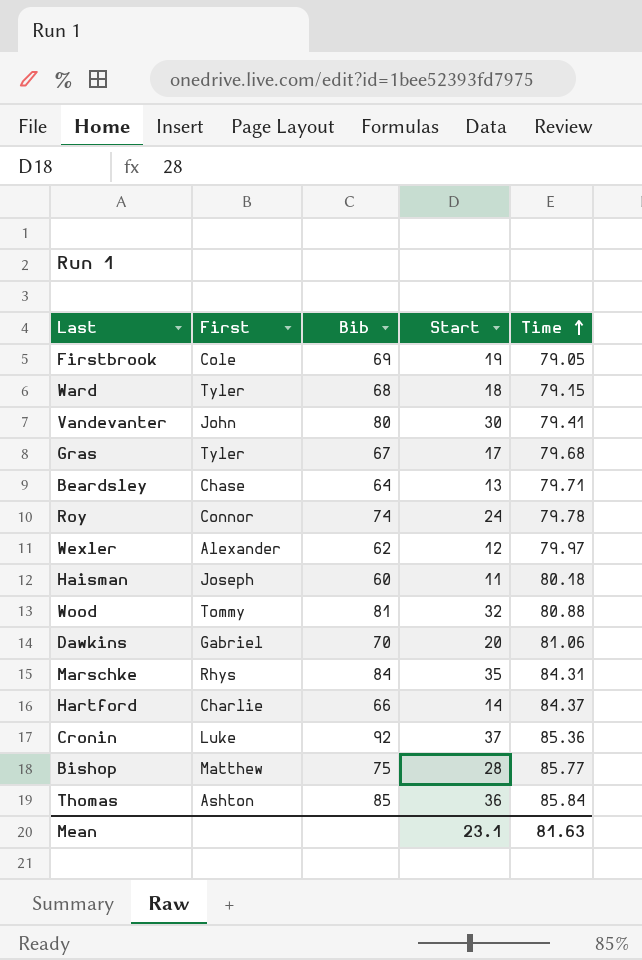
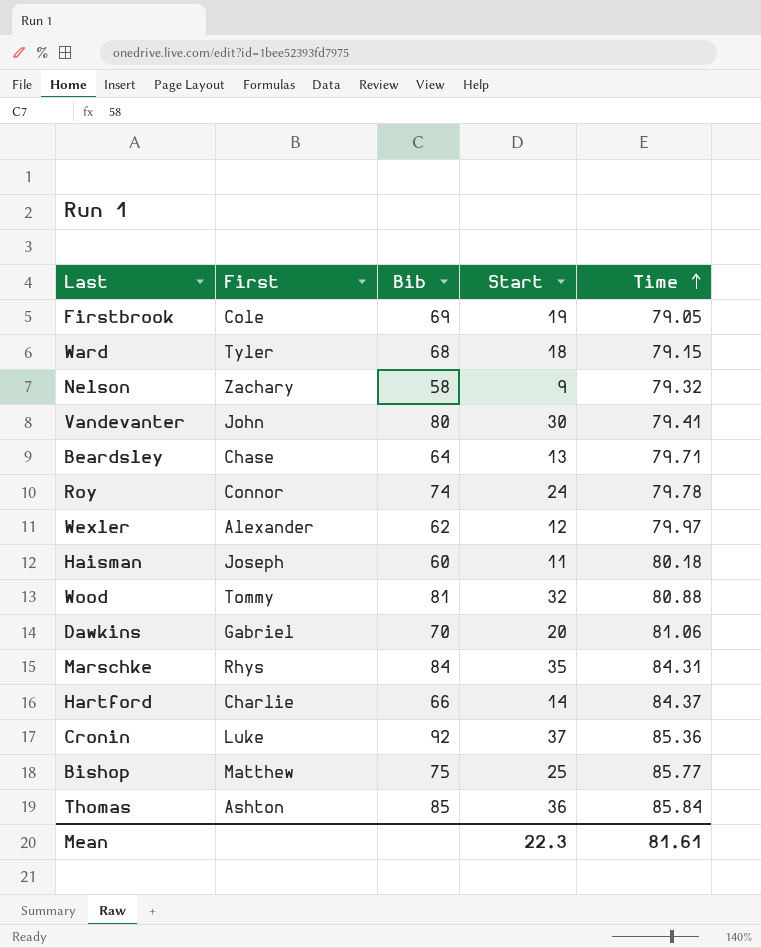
row Gras: Tyler | 67 | 17 | 79.68 -> none
row Nelson: none -> Zachary | 58 | 9 | 79.32
Bishop | Start: 28 -> 25
Mean | Start: 23.1 -> 22.3
Mean | Time: 81.63 -> 81.61

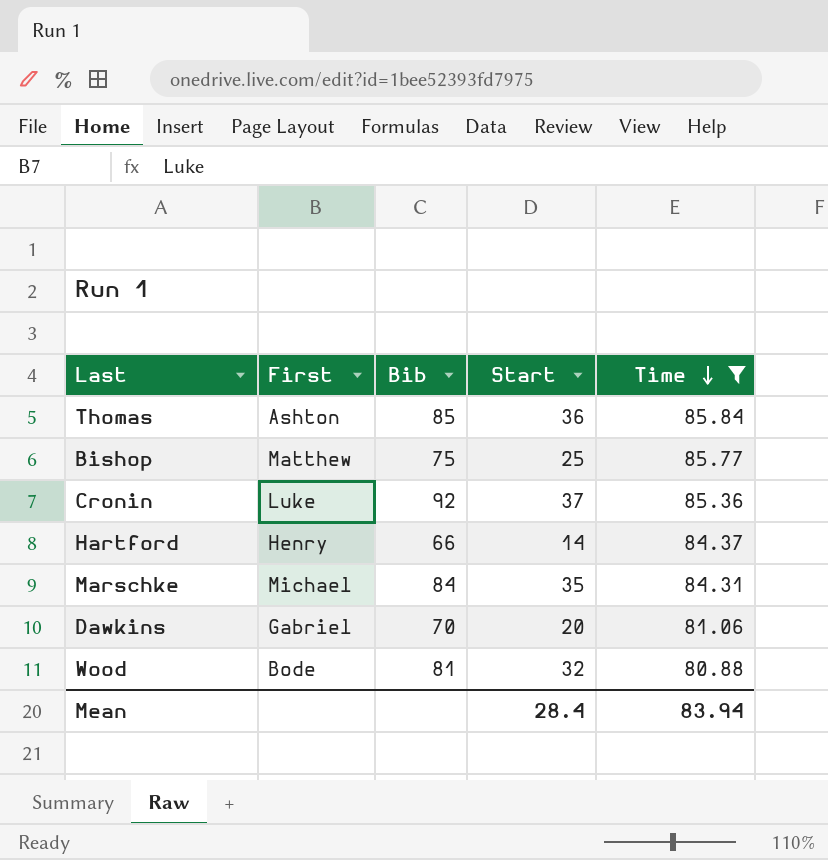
filter: none -> Time >= 80.88
row order: Time ascending -> Time descending
Hartford | First: Charlie -> Henry
Marschke | First: Rhys -> Michael
Wood | First: Tommy -> Bode
Mean | Start: 22.3 -> 28.4
Mean | Time: 81.61 -> 83.94

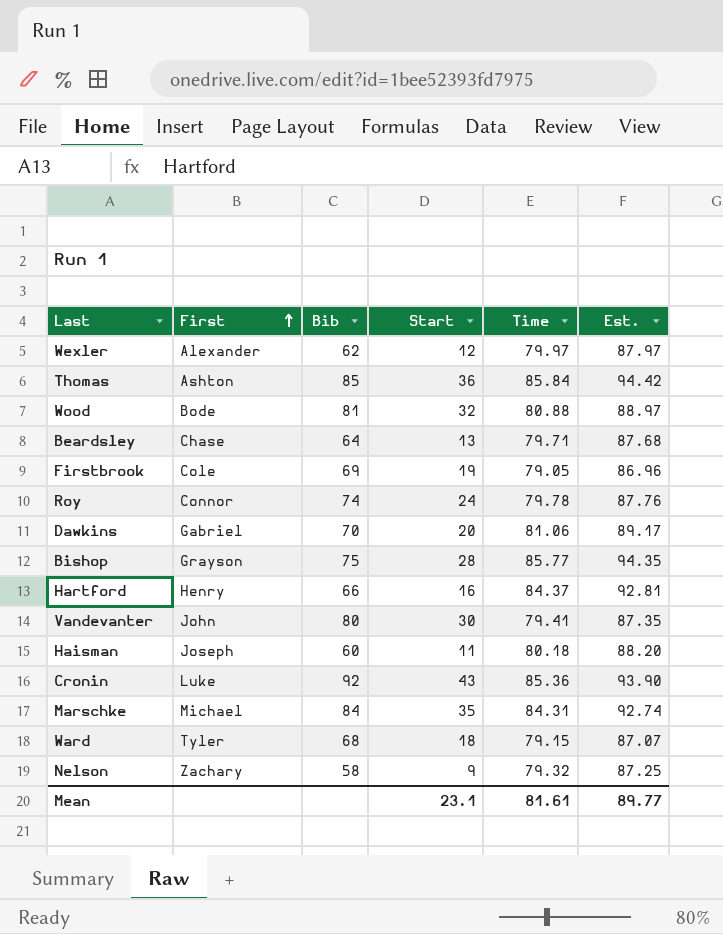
filter: Time >= 80.88 -> none
row order: Time descending -> First ascending
column Est. | formula: none -> [Time] * 1.1
Bishop | First: Matthew -> Grayson
Bishop | Start: 25 -> 28
Hartford | Start: 14 -> 16
Cronin | Start: 37 -> 43
Mean | Start: 28.4 -> 23.1
Mean | Time: 83.94 -> 81.61

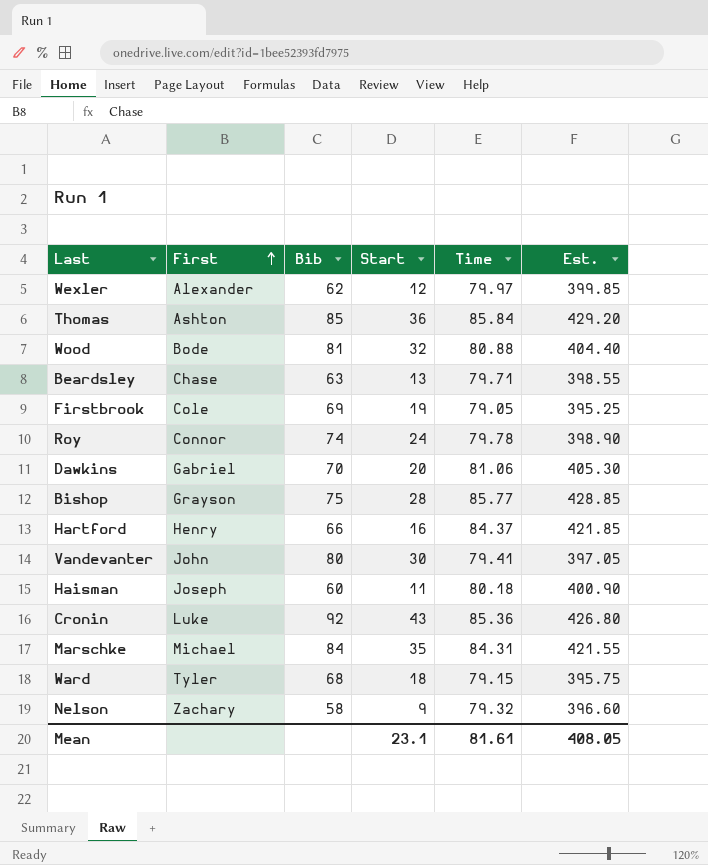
column Est. | formula: [Time] * 1.1 -> [Time] * 5
Beardsley | Bib: 64 -> 63
Mean | Est.: 89.77 -> 408.05

